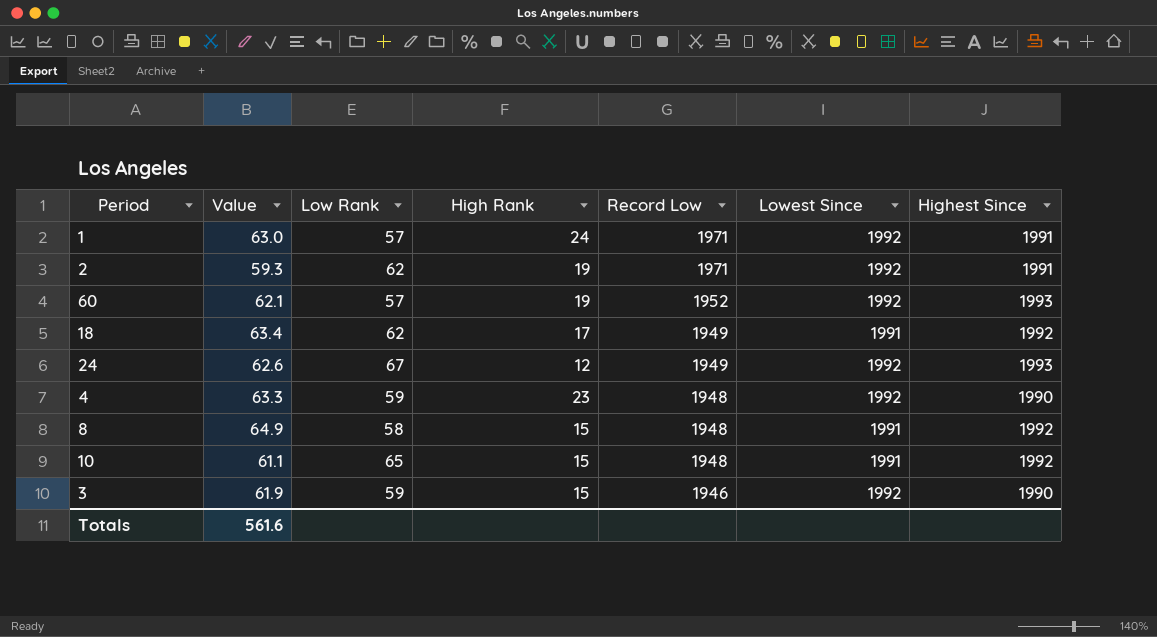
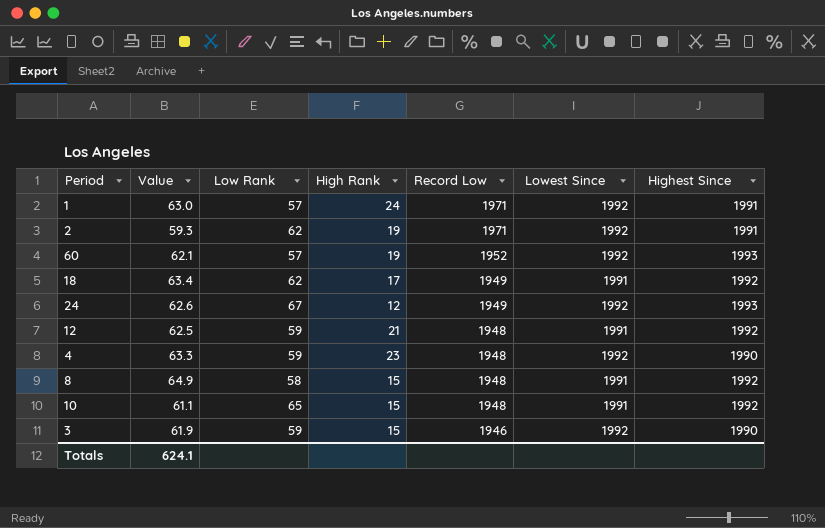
row 12: none -> 62.5 | 59 | 21 | 1948 | 1991 | 1992
Totals | Value: 561.6 -> 624.1

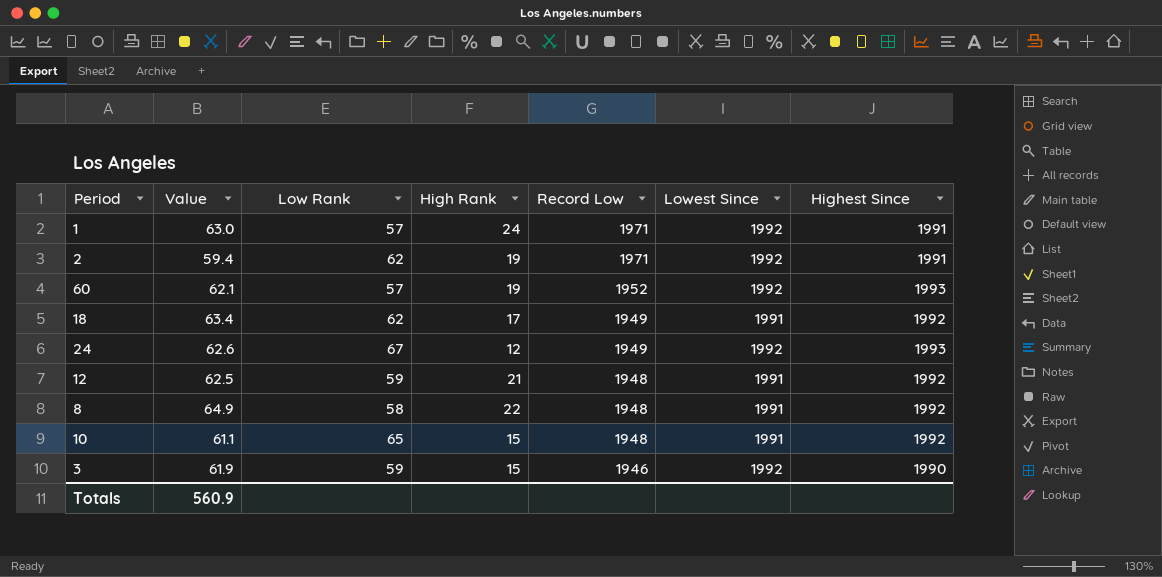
row 4: 63.3 | 59 | 23 | 1948 | 1992 | 1990 -> none
2 | Value: 59.3 -> 59.4
8 | High Rank: 15 -> 22
Totals | Value: 624.1 -> 560.9

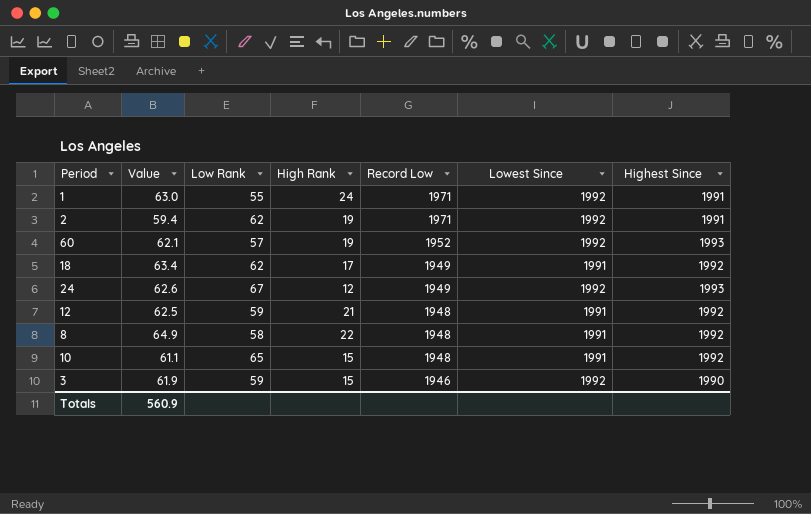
1 | Low Rank: 57 -> 55

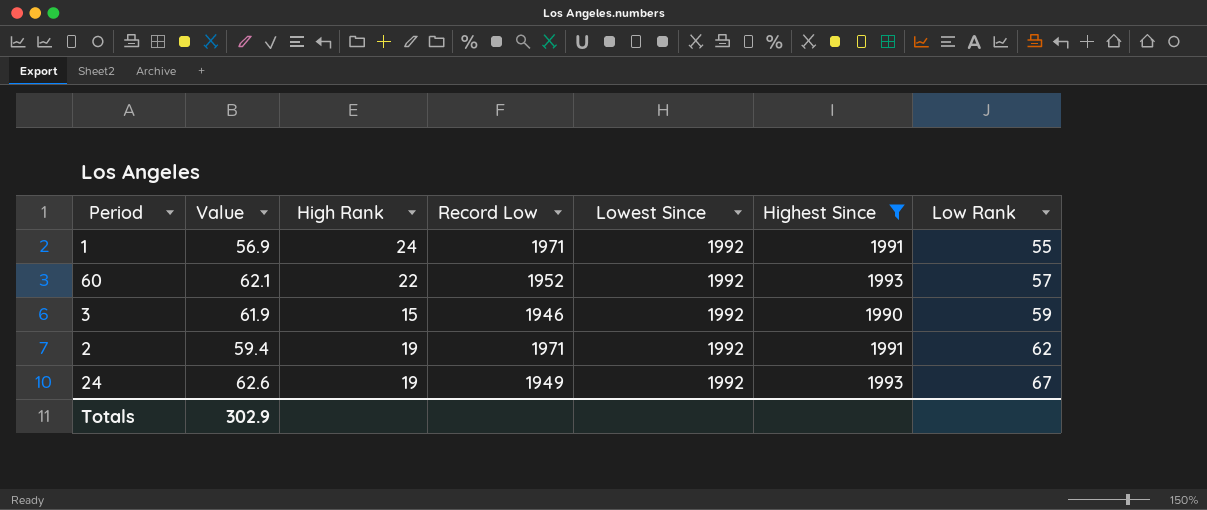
filter: none -> Highest Since != 1992
row order: Record Low descending -> Low Rank ascending
column Low Rank | position: 3 -> 7
1 | Value: 63.0 -> 56.9
60 | High Rank: 19 -> 22
24 | High Rank: 12 -> 19
Totals | Value: 560.9 -> 302.9

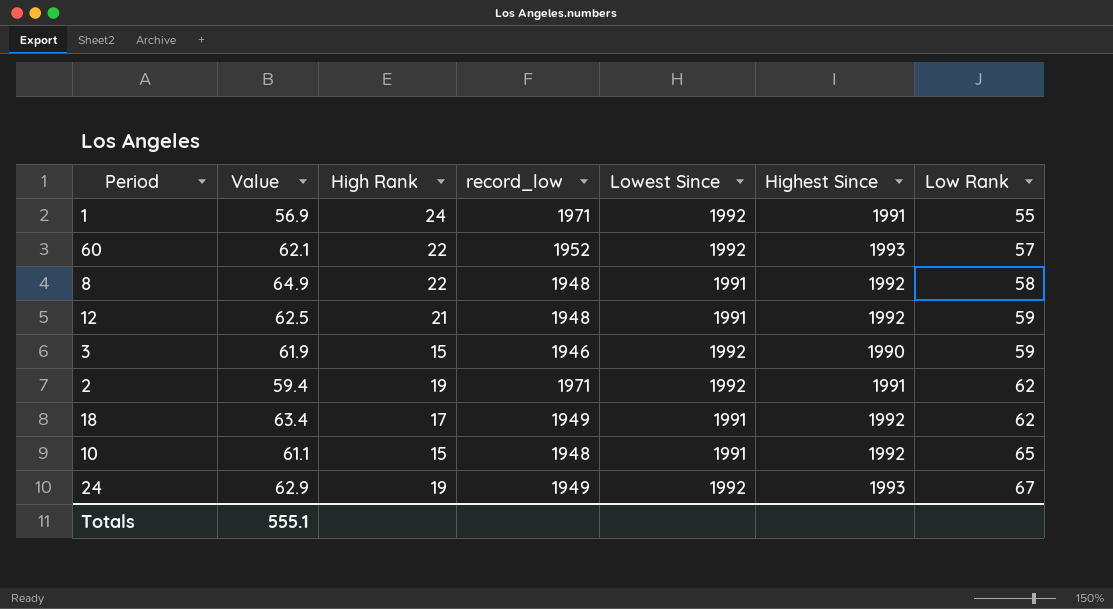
filter: Highest Since != 1992 -> none
column name: Record Low -> record_low
24 | Value: 62.6 -> 62.9
Totals | Value: 302.9 -> 555.1

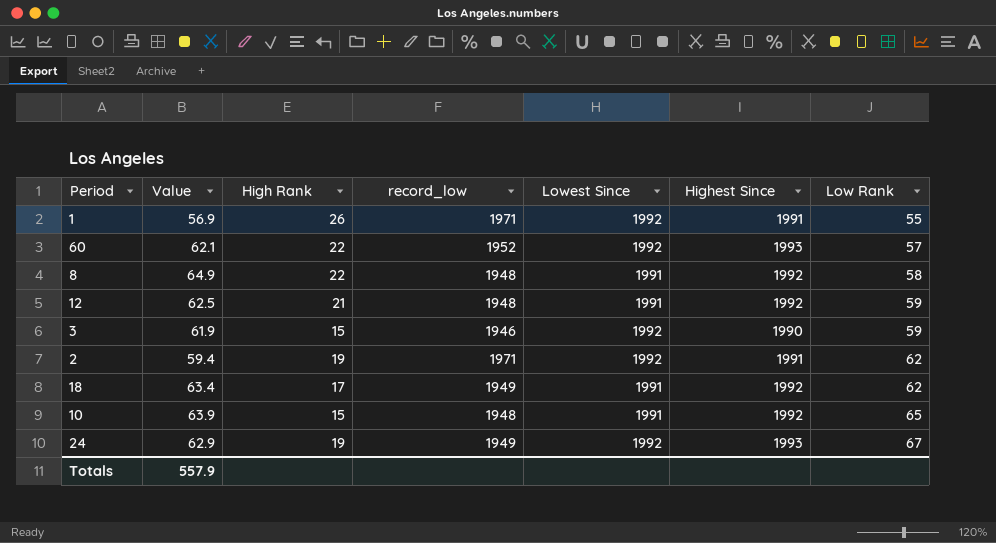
1 | High Rank: 24 -> 26
10 | Value: 61.1 -> 63.9
Totals | Value: 555.1 -> 557.9

